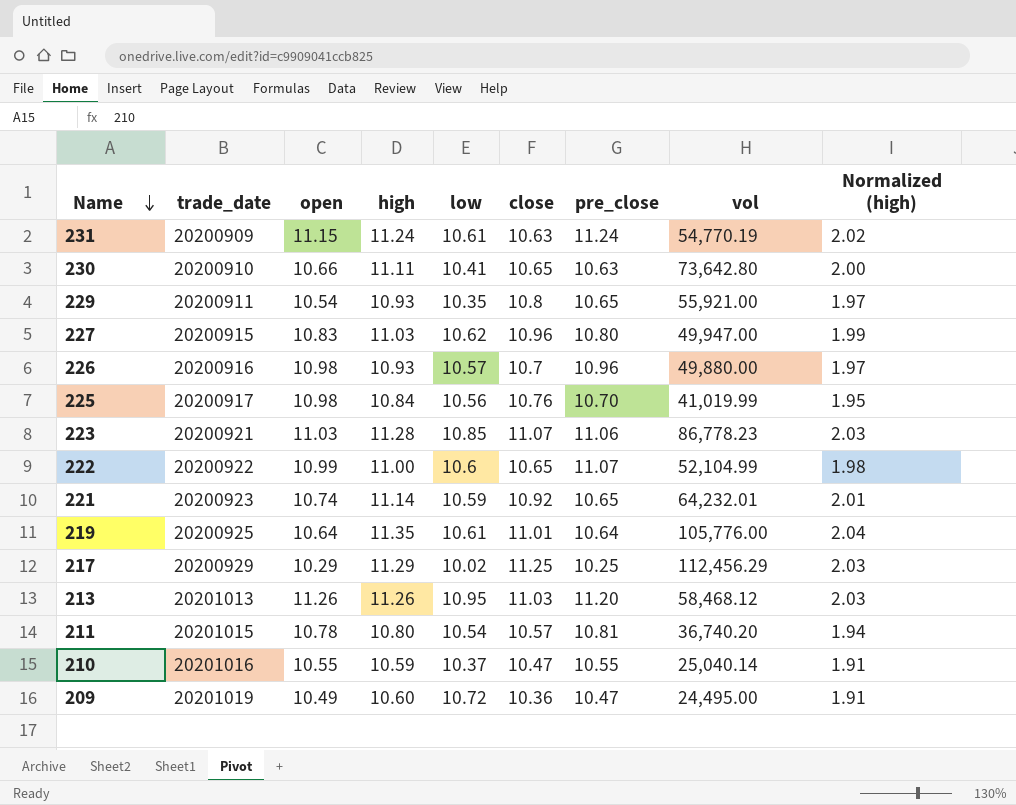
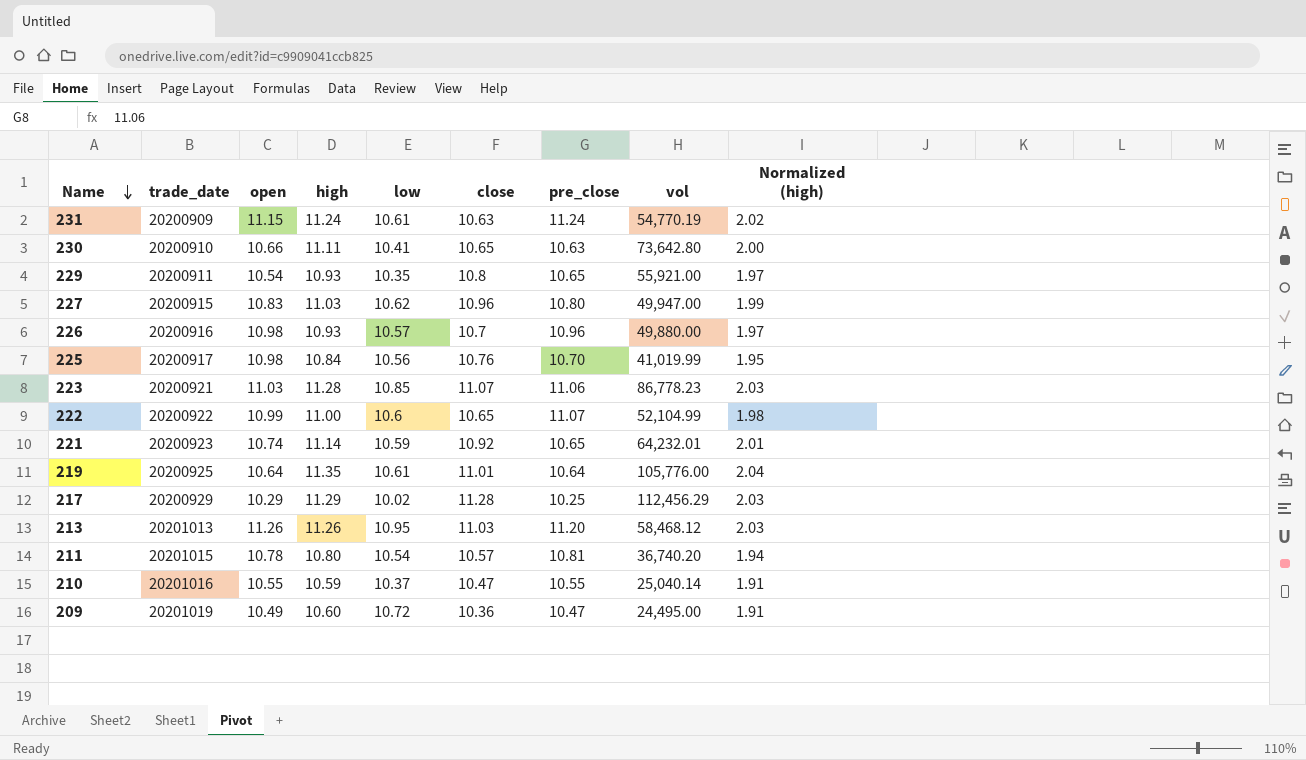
217 | close: 11.25 -> 11.28

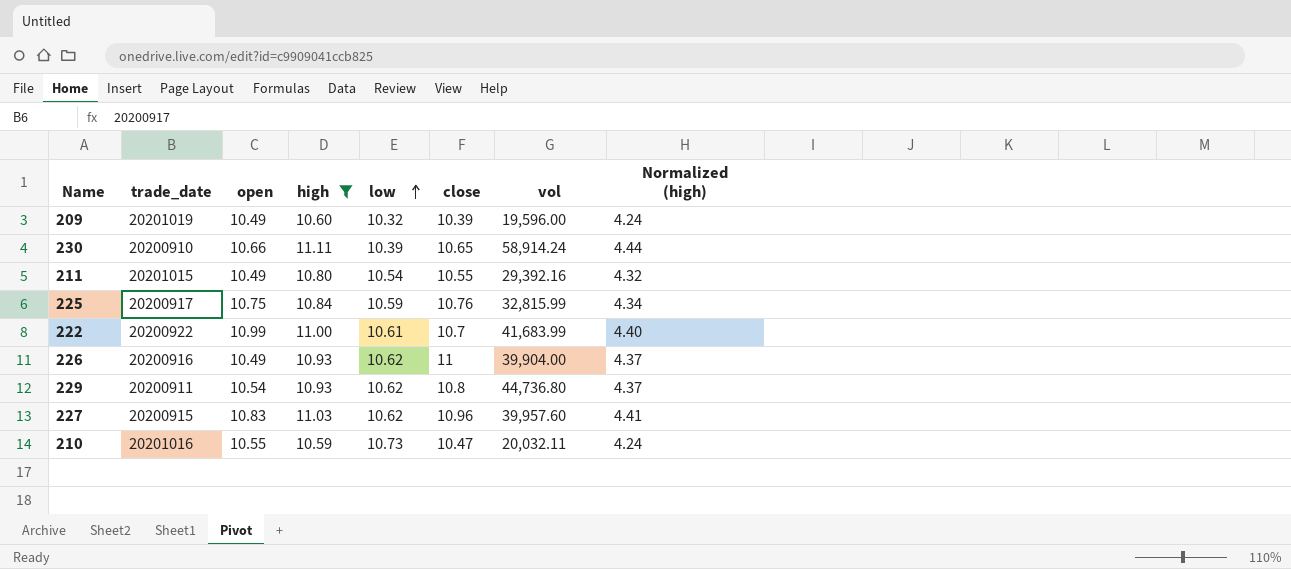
filter: none -> high <= 11.11
row order: Name descending -> low ascending
column pre_close | position: 7 -> none
column Normalized (high) | formula: [high] * 0.18 -> [high] * 0.4
209 | low: 10.72 -> 10.32
209 | close: 10.36 -> 10.39
209 | vol: 24,495.00 -> 19,596.00
230 | low: 10.41 -> 10.39
230 | vol: 73,642.80 -> 58,914.24
211 | open: 10.78 -> 10.49
211 | close: 10.57 -> 10.55
211 | vol: 36,740.20 -> 29,392.16
225 | open: 10.98 -> 10.75
225 | low: 10.56 -> 10.59
225 | vol: 41,019.99 -> 32,815.99
222 | low: 10.6 -> 10.61
222 | close: 10.65 -> 10.7
222 | vol: 52,104.99 -> 41,683.99
226 | open: 10.98 -> 10.49
226 | low: 10.57 -> 10.62
226 | close: 10.7 -> 11
226 | vol: 49,880.00 -> 39,904.00
229 | low: 10.35 -> 10.62
229 | vol: 55,921.00 -> 44,736.80
227 | vol: 49,947.00 -> 39,957.60
210 | low: 10.37 -> 10.73
210 | vol: 25,040.14 -> 20,032.11

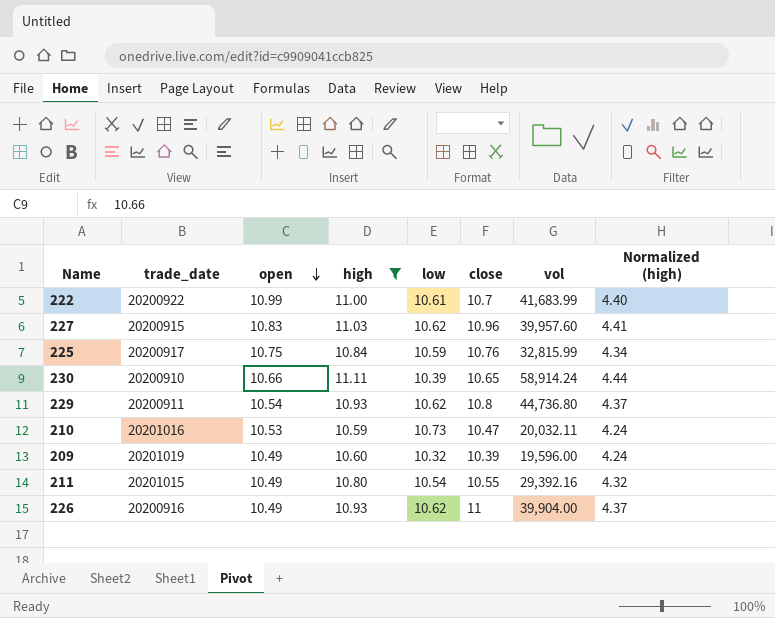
row order: low ascending -> open descending
210 | open: 10.55 -> 10.53

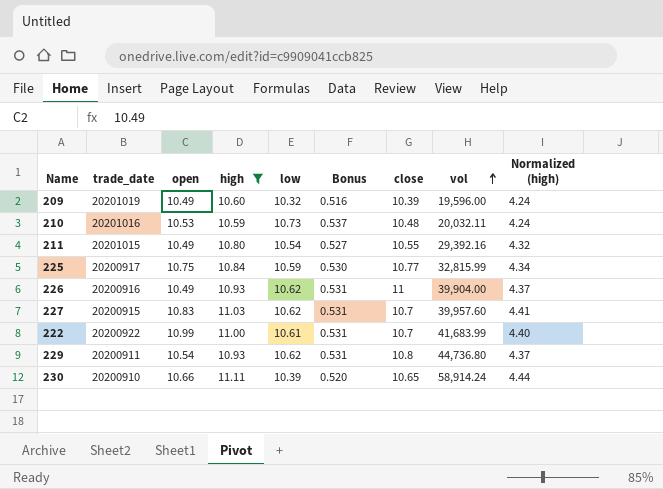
row order: open descending -> vol ascending
column Bonus | formula: none -> [low] * 0.05
210 | close: 10.47 -> 10.48
225 | close: 10.76 -> 10.77
227 | close: 10.96 -> 10.7

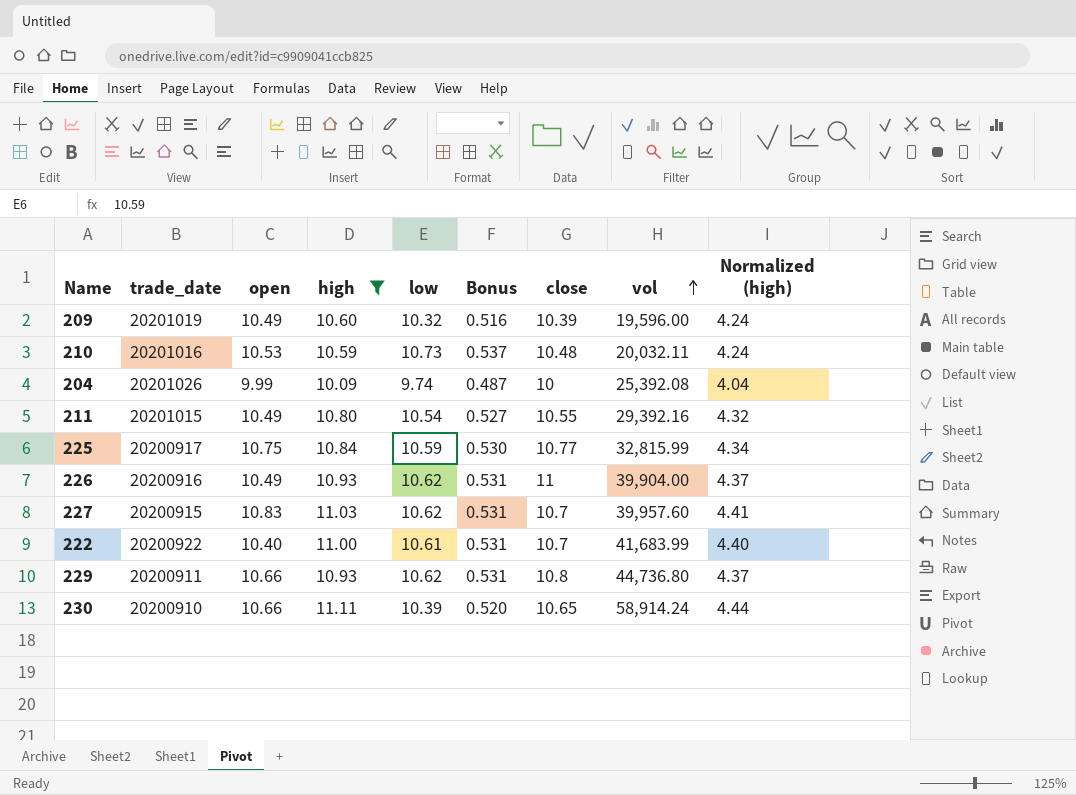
row 204: none -> 20201026 | 9.99 | 10.09 | 9.74 | 0.487 | 10 | 25,392.08 | 4.04
222 | open: 10.99 -> 10.40
229 | open: 10.54 -> 10.66

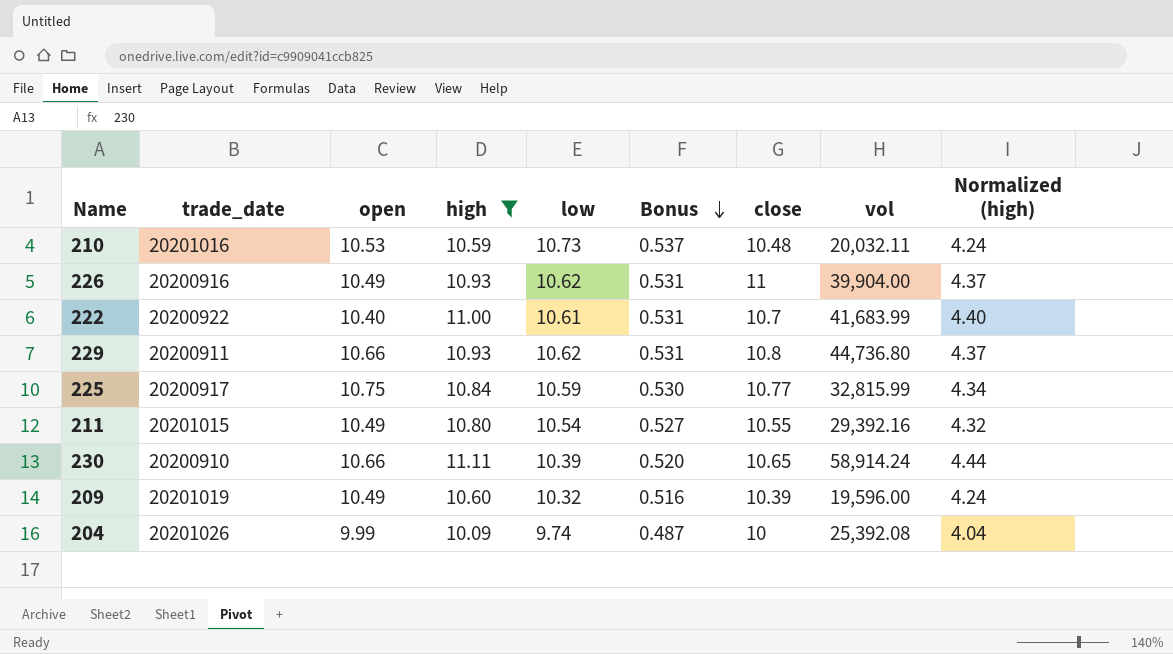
row order: vol ascending -> Bonus descending
row 227: 20200915 | 10.83 | 11.03 | 10.62 | 0.531 | 10.7 | 39,957.60 | 4.41 -> none

